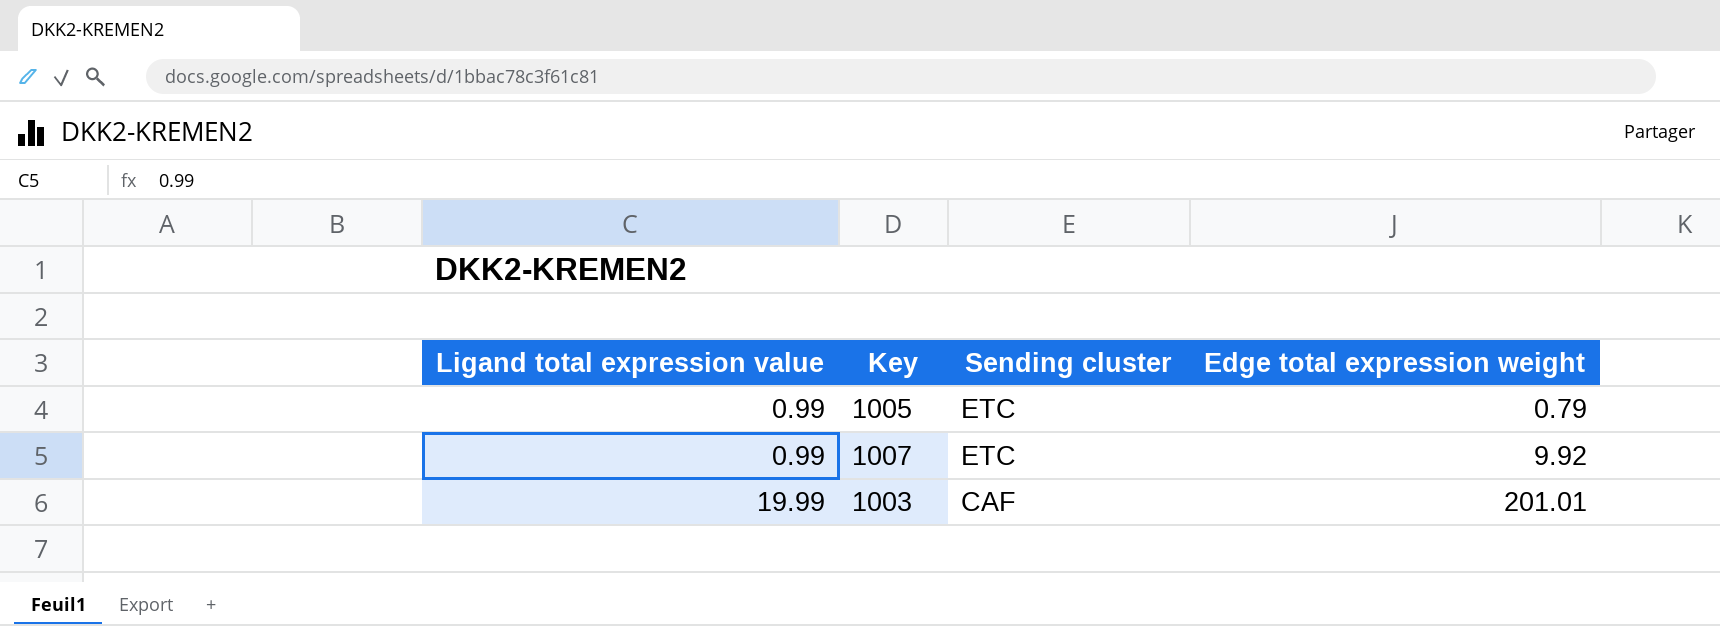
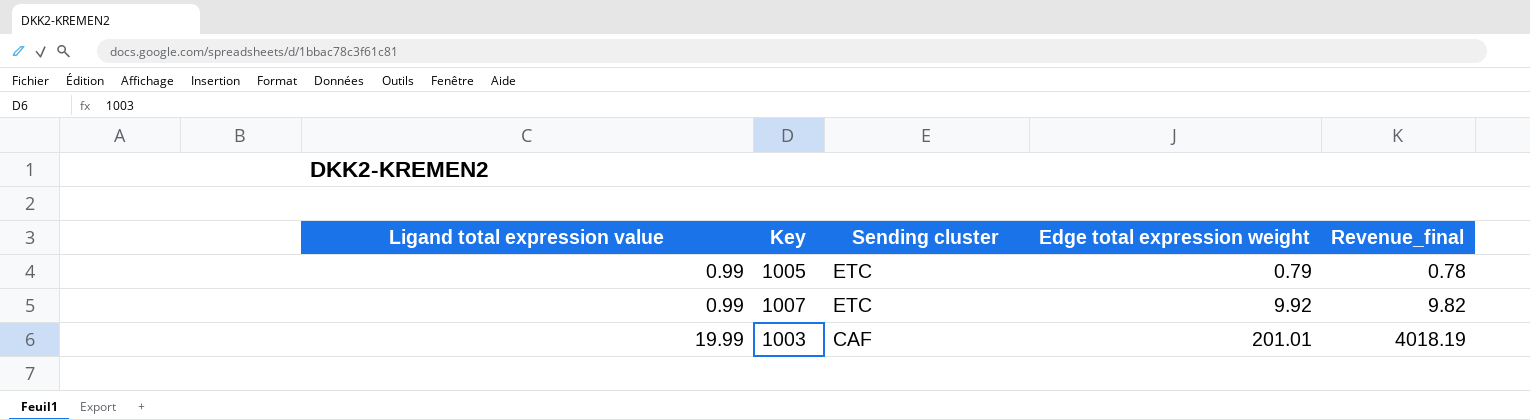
column Revenue_final | formula: none -> [Ligand total expression value] * [Edge total expression weight]

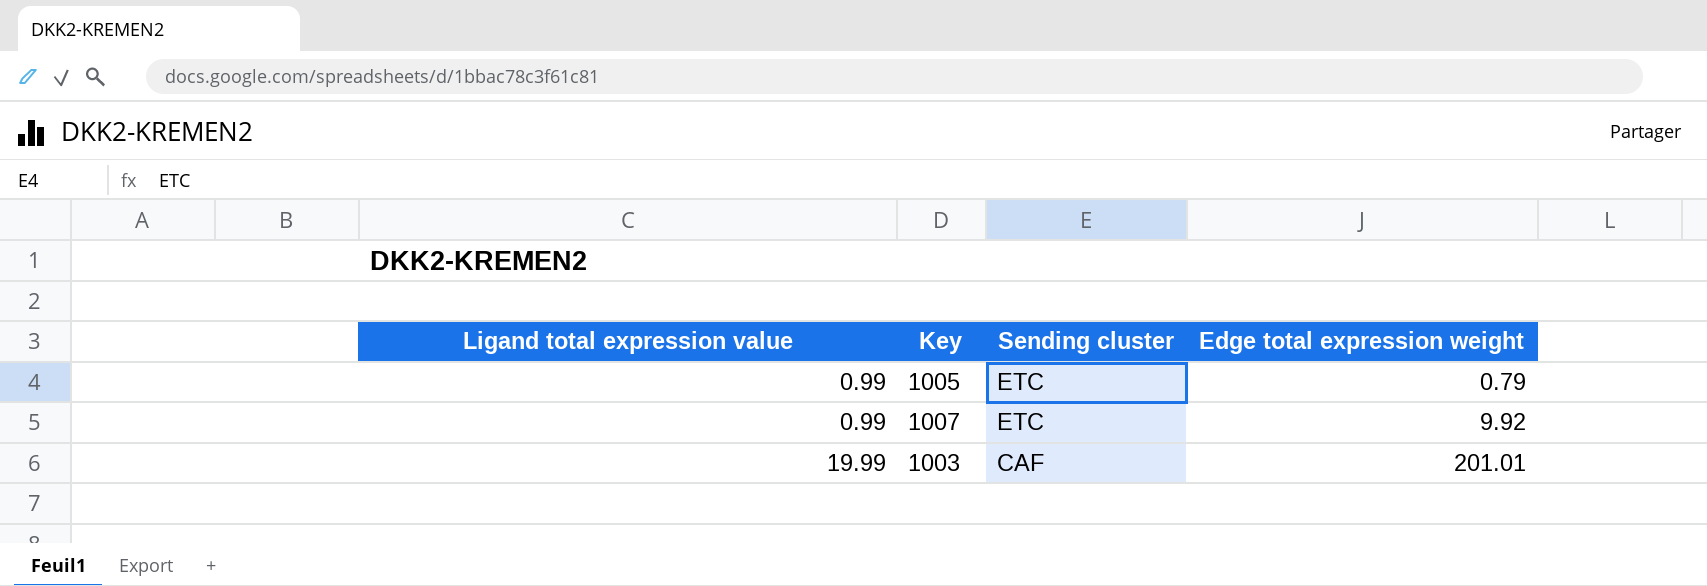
column Revenue_final | formula: [Ligand total expression value] * [Edge total expression weight] -> none

